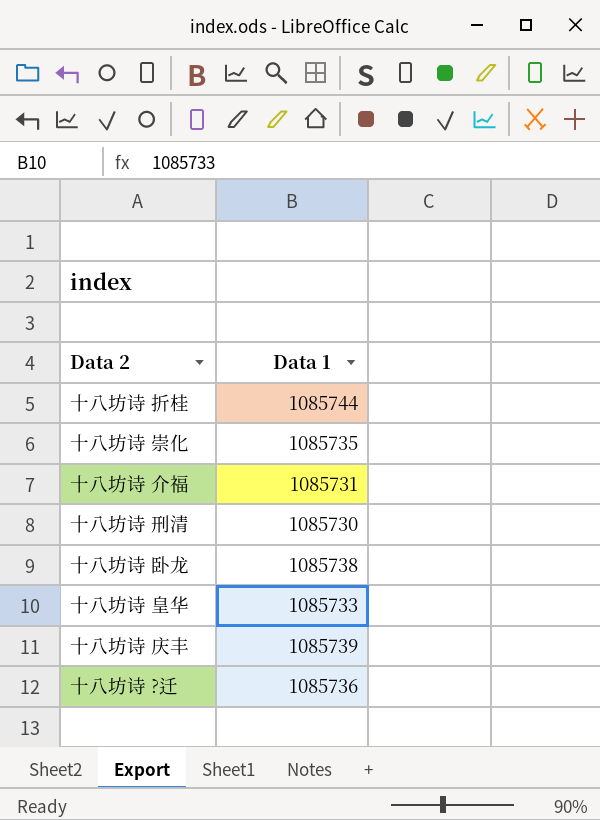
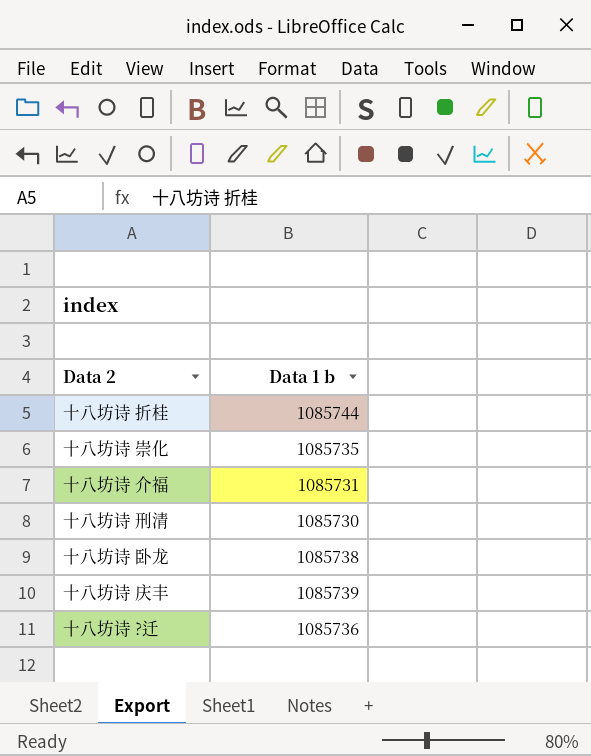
column name: Data 1 -> Data 1 b
row 十八坊诗 皇华: 1085733 -> none

